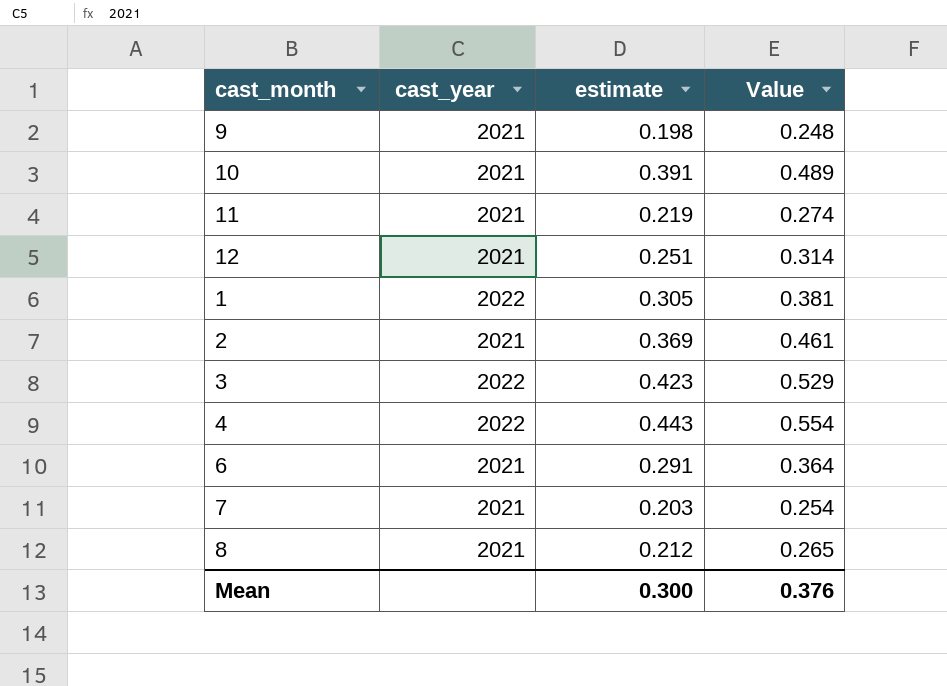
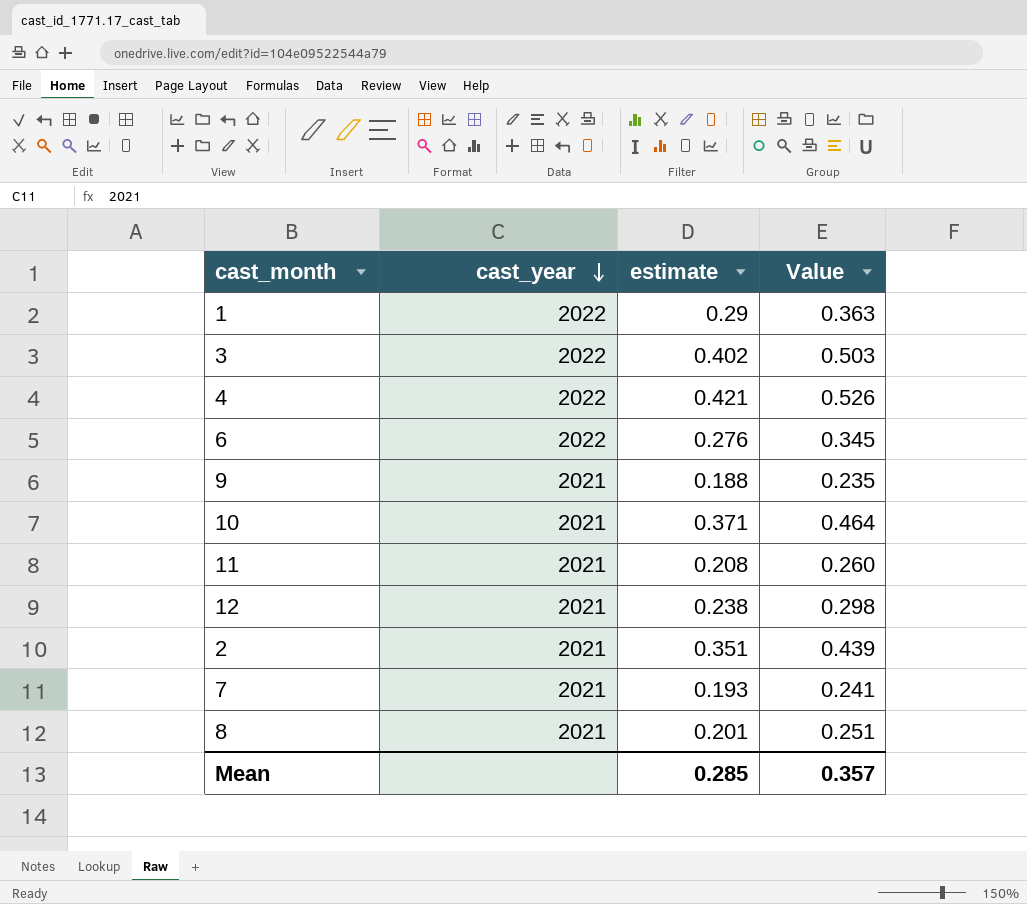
row order: none -> cast_year descending
1 | estimate: 0.305 -> 0.29
1 | Value: 0.381 -> 0.363
3 | estimate: 0.423 -> 0.402
3 | Value: 0.529 -> 0.503
4 | estimate: 0.443 -> 0.421
4 | Value: 0.554 -> 0.526
6 | cast_year: 2021 -> 2022
6 | estimate: 0.291 -> 0.276
6 | Value: 0.364 -> 0.345
9 | estimate: 0.198 -> 0.188
9 | Value: 0.248 -> 0.235
10 | estimate: 0.391 -> 0.371
10 | Value: 0.489 -> 0.464
11 | estimate: 0.219 -> 0.208
11 | Value: 0.274 -> 0.260
12 | estimate: 0.251 -> 0.238
12 | Value: 0.314 -> 0.298
2 | estimate: 0.369 -> 0.351
2 | Value: 0.461 -> 0.439
7 | estimate: 0.203 -> 0.193
7 | Value: 0.254 -> 0.241
8 | estimate: 0.212 -> 0.201
8 | Value: 0.265 -> 0.251
Mean | estimate: 0.300 -> 0.285
Mean | Value: 0.376 -> 0.357

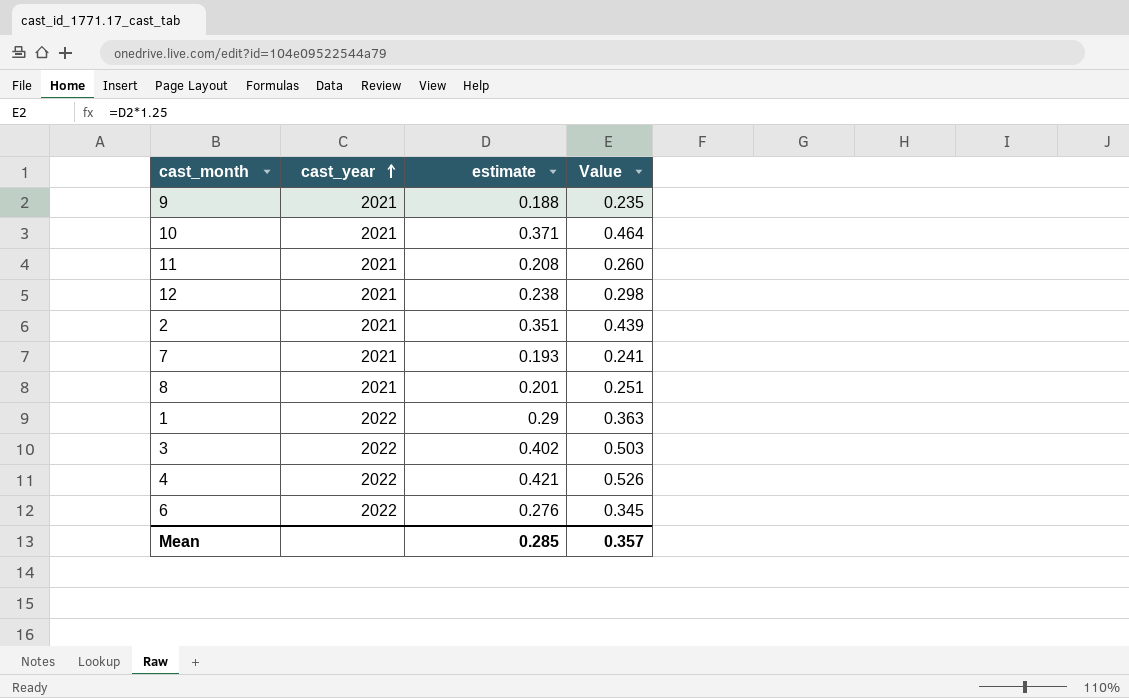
row order: cast_year descending -> cast_year ascending

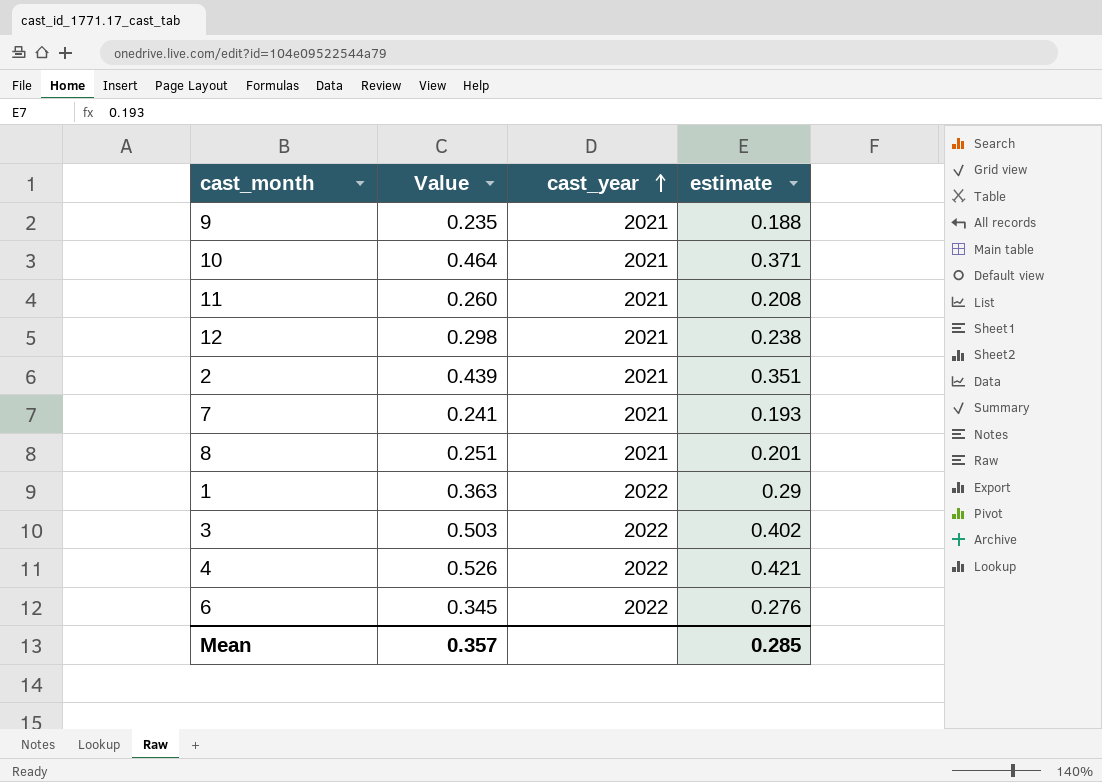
column Value | position: 4 -> 2

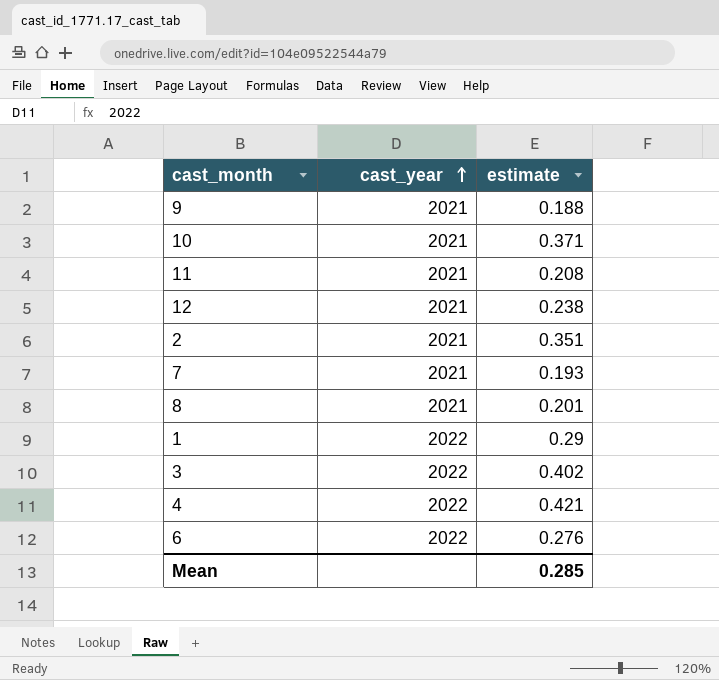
column Value | formula: [estimate] * 1.25 -> none

